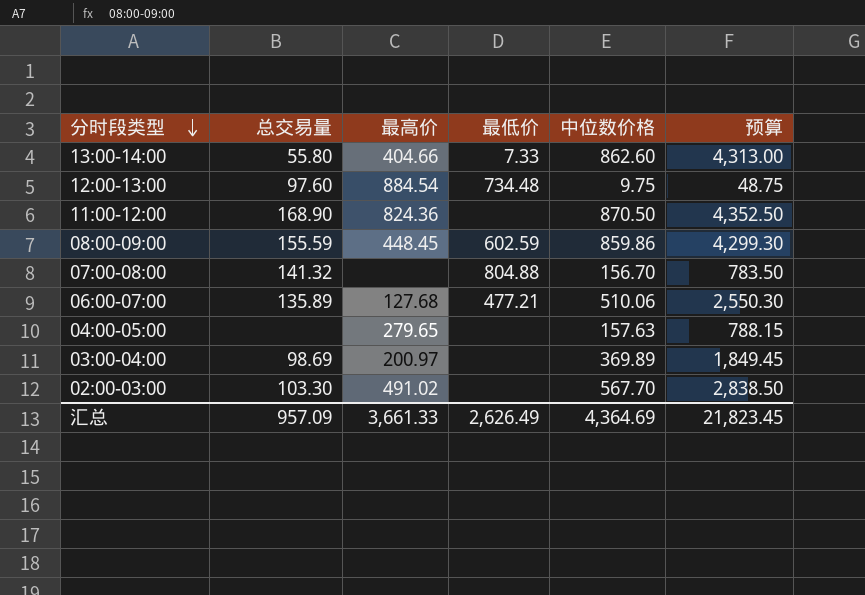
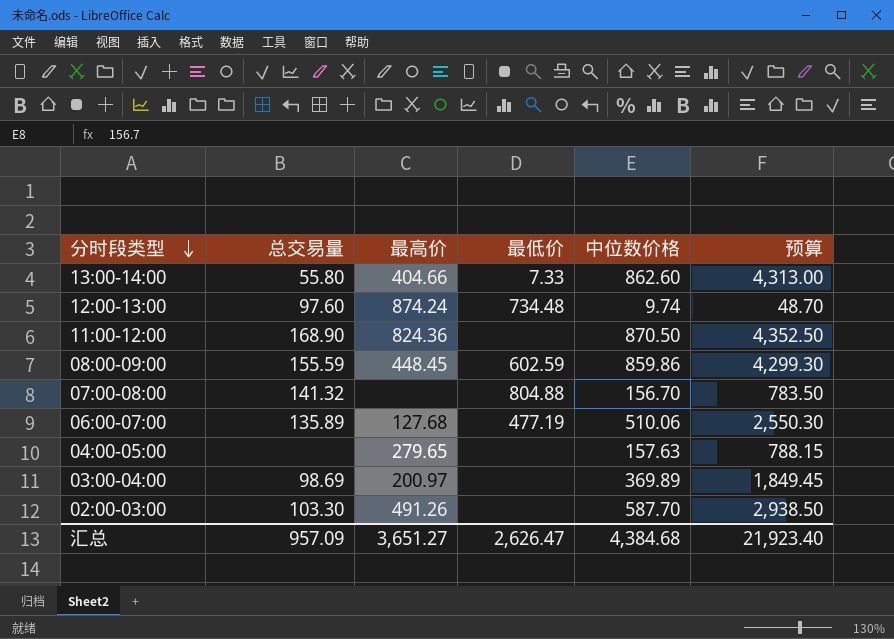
12:00-13:00 | 最高价: 884.54 -> 874.24
12:00-13:00 | 中位数价格: 9.75 -> 9.74
12:00-13:00 | 预算: 48.75 -> 48.70
06:00-07:00 | 最低价: 477.21 -> 477.19
02:00-03:00 | 最高价: 491.02 -> 491.26
02:00-03:00 | 中位数价格: 567.70 -> 587.70
02:00-03:00 | 预算: 2,838.50 -> 2,938.50
汇总 | 最高价: 3,661.33 -> 3,651.27
汇总 | 最低价: 2,626.49 -> 2,626.47
汇总 | 中位数价格: 4,364.69 -> 4,384.68
汇总 | 预算: 21,823.45 -> 21,923.40

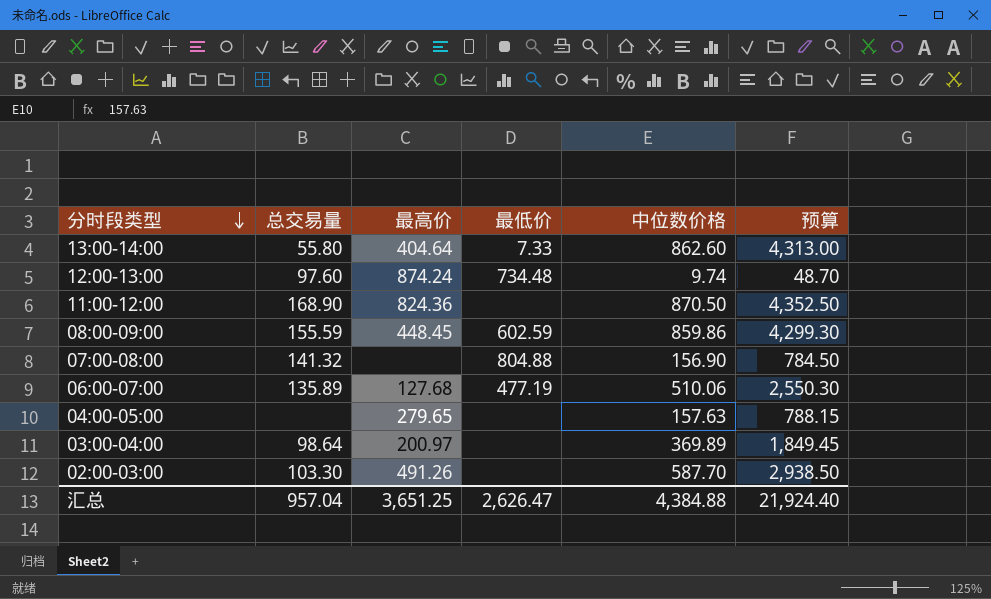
13:00-14:00 | 最高价: 404.66 -> 404.64
07:00-08:00 | 中位数价格: 156.70 -> 156.90
07:00-08:00 | 预算: 783.50 -> 784.50
03:00-04:00 | 总交易量: 98.69 -> 98.64
汇总 | 总交易量: 957.09 -> 957.04
汇总 | 最高价: 3,651.27 -> 3,651.25
汇总 | 中位数价格: 4,384.68 -> 4,384.88
汇总 | 预算: 21,923.40 -> 21,924.40

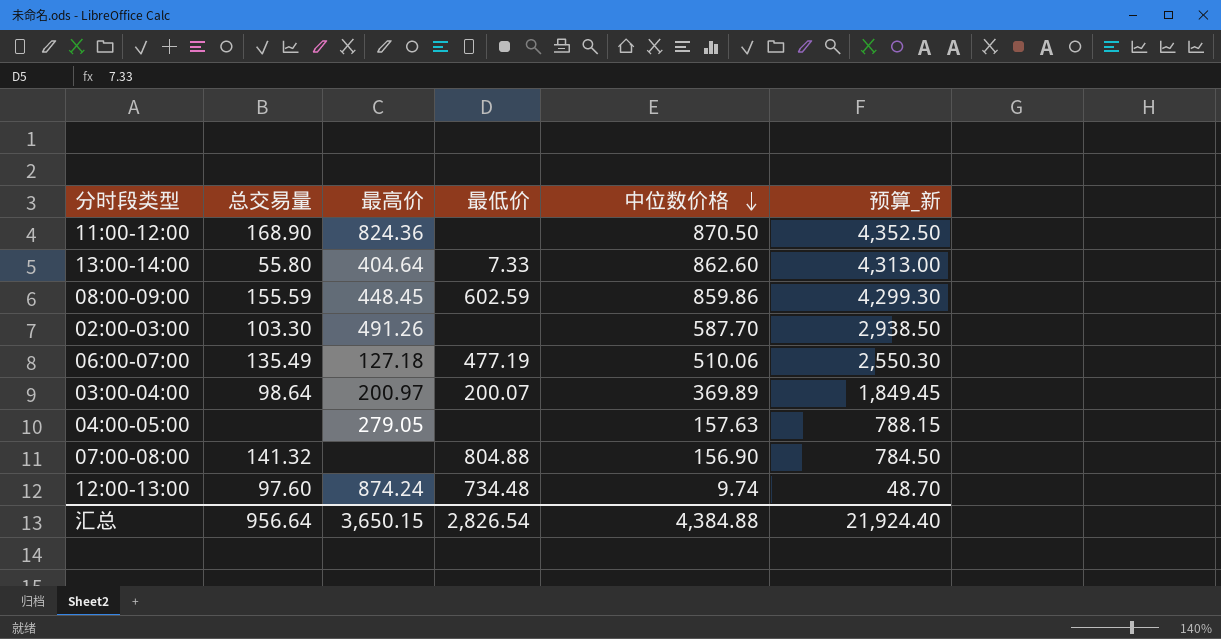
row order: 分时段类型 descending -> 中位数价格 descending
column name: 预算 -> 预算_新
06:00-07:00 | 总交易量: 135.89 -> 135.49
06:00-07:00 | 最高价: 127.68 -> 127.18
03:00-04:00 | 最低价: none -> 200.07
04:00-05:00 | 最高价: 279.65 -> 279.05
汇总 | 总交易量: 957.04 -> 956.64
汇总 | 最高价: 3,651.25 -> 3,650.15
汇总 | 最低价: 2,626.47 -> 2,826.54

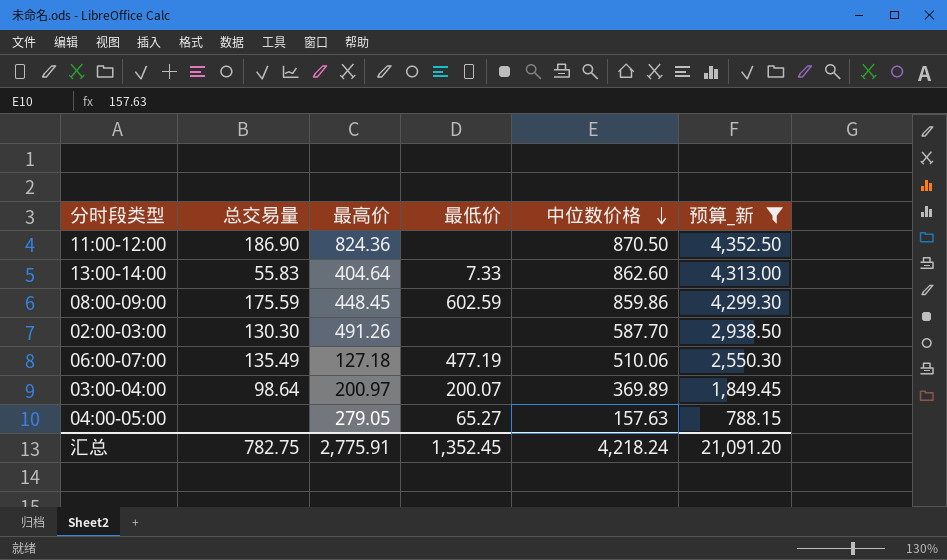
filter: none -> 预算_新 >= 788.15
11:00-12:00 | 总交易量: 168.90 -> 186.90
13:00-14:00 | 总交易量: 55.80 -> 55.83
08:00-09:00 | 总交易量: 155.59 -> 175.59
02:00-03:00 | 总交易量: 103.30 -> 130.30
04:00-05:00 | 最低价: none -> 65.27
汇总 | 总交易量: 956.64 -> 782.75
汇总 | 最高价: 3,650.15 -> 2,775.91
汇总 | 最低价: 2,826.54 -> 1,352.45
汇总 | 中位数价格: 4,384.88 -> 4,218.24
汇总 | 预算_新: 21,924.40 -> 21,091.20

